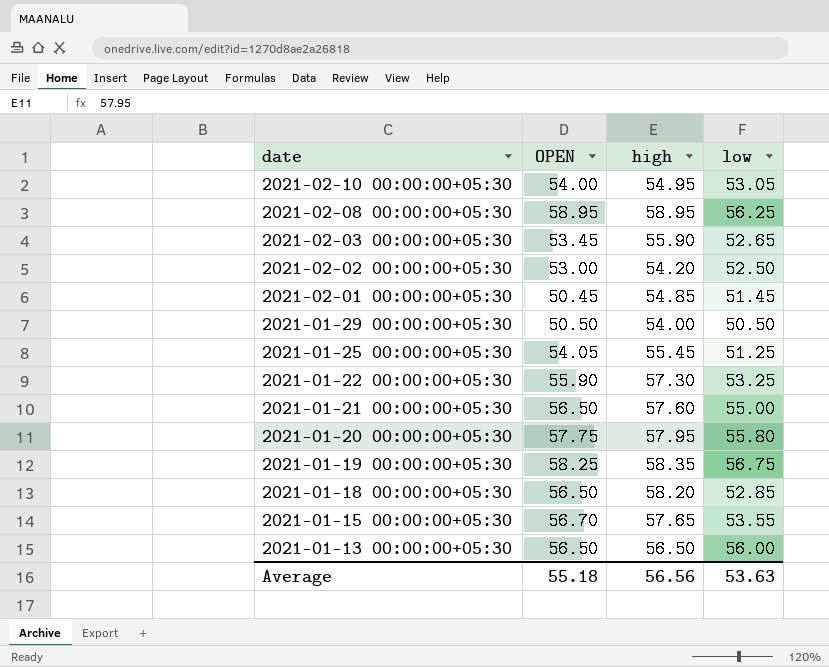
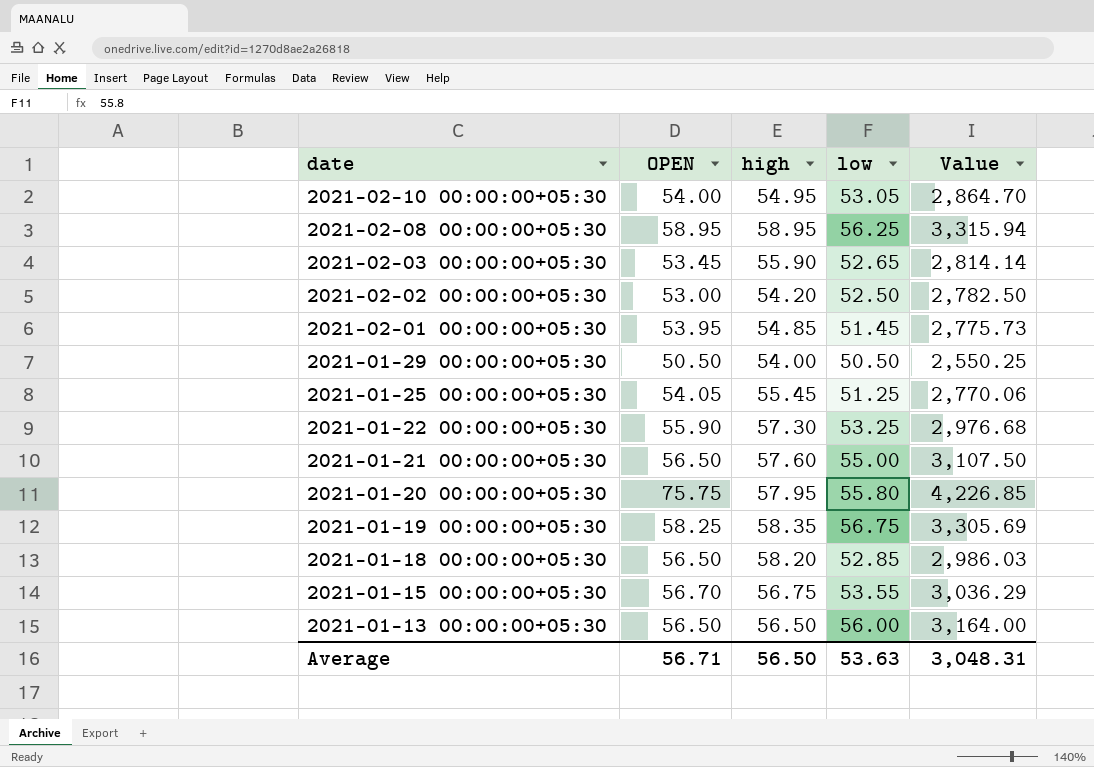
column Value | formula: none -> [OPEN] * [low]
2021-02-01 00:00:00+05:30 | OPEN: 50.45 -> 53.95
2021-01-20 00:00:00+05:30 | OPEN: 57.75 -> 75.75
2021-01-15 00:00:00+05:30 | high: 57.65 -> 56.75
Average | OPEN: 55.18 -> 56.71
Average | high: 56.56 -> 56.50

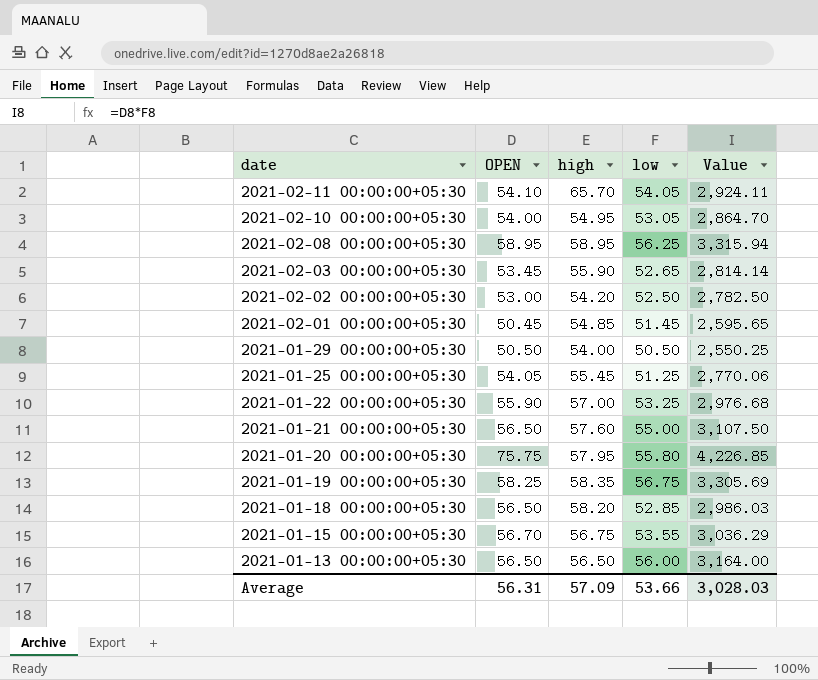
row 2021-02-11 00:00:00+05:30: none -> 54.10 | 65.70 | 54.05 | 2,924.11
2021-02-01 00:00:00+05:30 | OPEN: 53.95 -> 50.45
2021-02-01 00:00:00+05:30 | Value: 2,775.73 -> 2,595.65
2021-01-22 00:00:00+05:30 | high: 57.30 -> 57.00
Average | OPEN: 56.71 -> 56.31
Average | high: 56.50 -> 57.09
Average | low: 53.63 -> 53.66
Average | Value: 3,048.31 -> 3,028.03

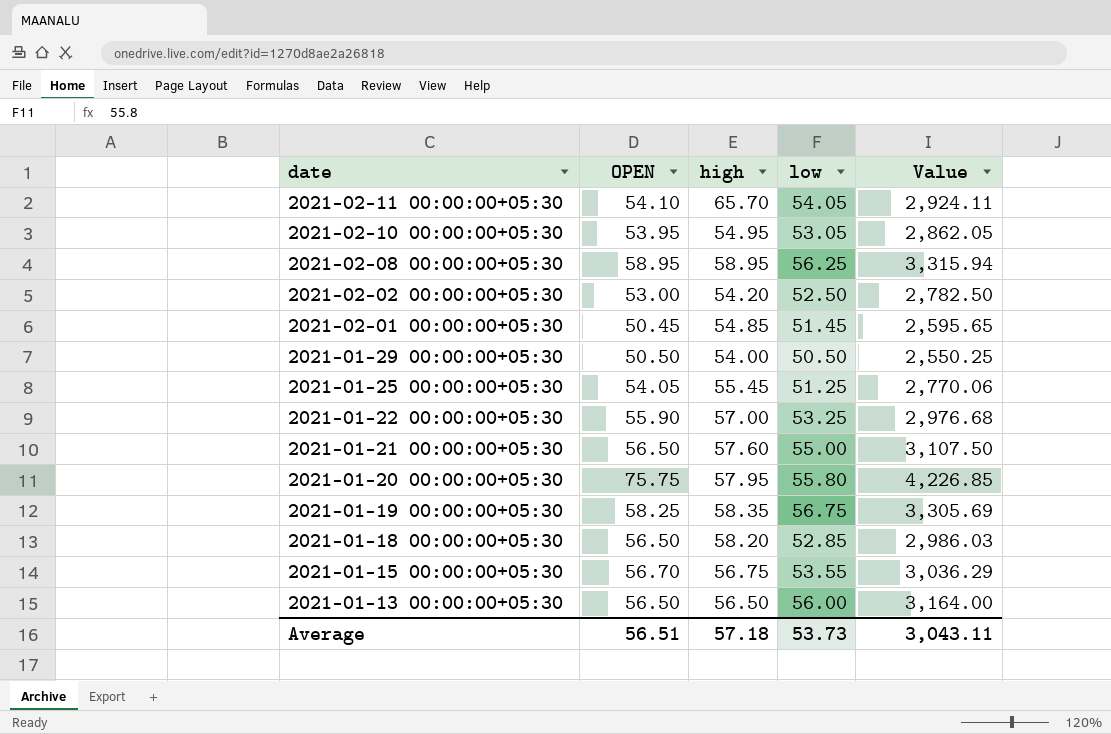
row 2021-02-03 00:00:00+05:30: 53.45 | 55.90 | 52.65 | 2,814.14 -> none
2021-02-10 00:00:00+05:30 | OPEN: 54.00 -> 53.95
2021-02-10 00:00:00+05:30 | Value: 2,864.70 -> 2,862.05
Average | OPEN: 56.31 -> 56.51
Average | high: 57.09 -> 57.18
Average | low: 53.66 -> 53.73
Average | Value: 3,028.03 -> 3,043.11

